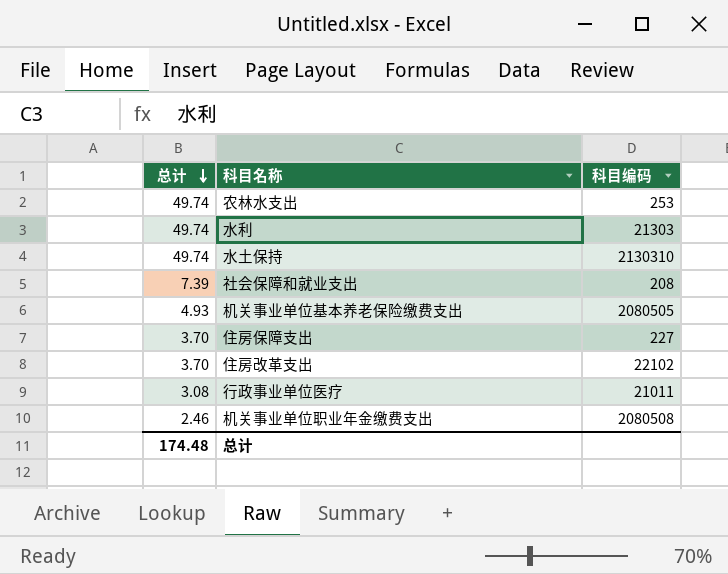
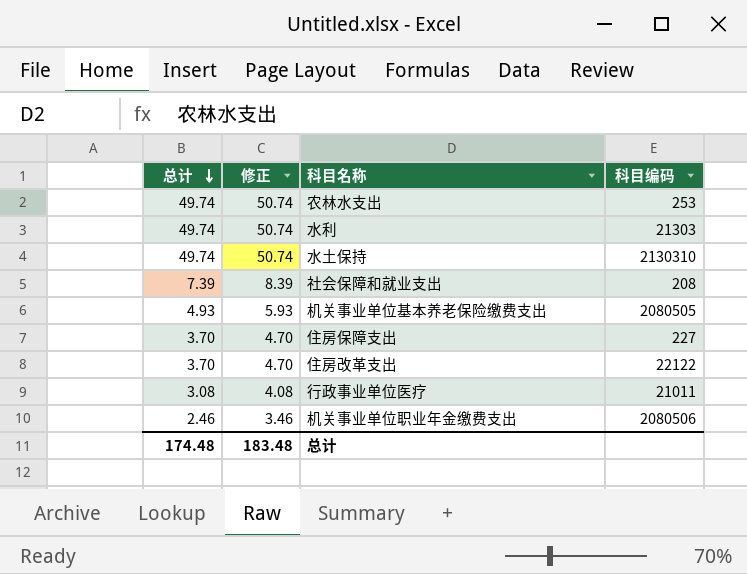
column 修正 | formula: none -> [总计] + 1
住房改革支出 | 科目编码: 22102 -> 22122
机关事业单位职业年金缴费支出 | 科目编码: 2080508 -> 2080506

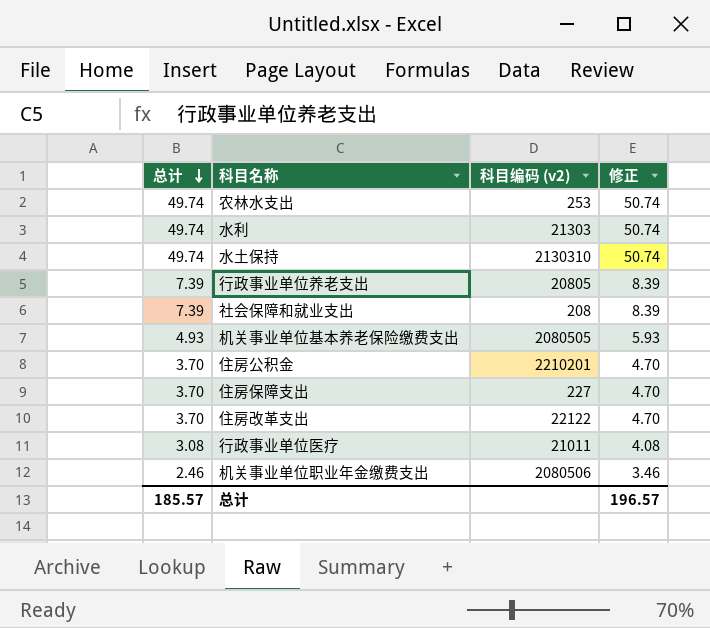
column name: 科目编码 -> 科目编码 (v2)
column 修正 | position: 2 -> 4
row 行政事业单位养老支出: none -> 7.39 | 20805 | 8.39
row 住房公积金: none -> 3.70 | 2210201 | 4.70
总计 | 总计: 174.48 -> 185.57
总计 | 修正: 183.48 -> 196.57

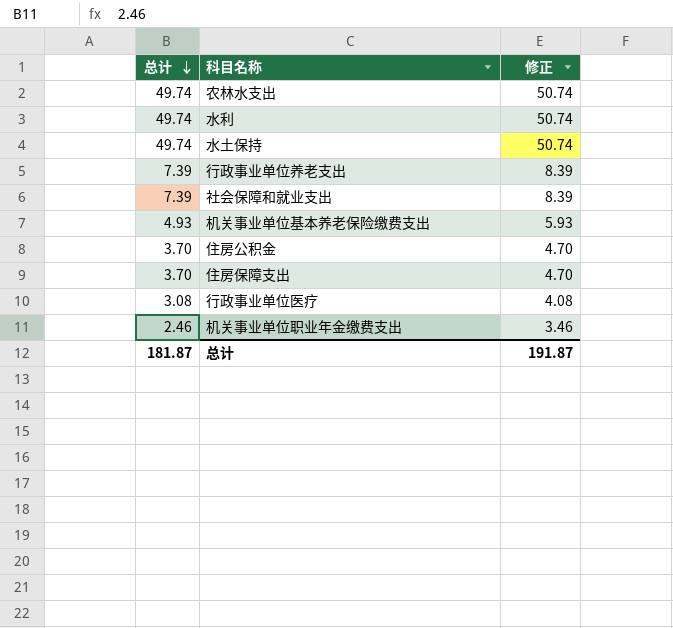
column 科目编码 (v2) | position: 3 -> none
row 住房改革支出: 3.70 | 22122 | 4.70 -> none
总计 | 总计: 185.57 -> 181.87
总计 | 修正: 196.57 -> 191.87

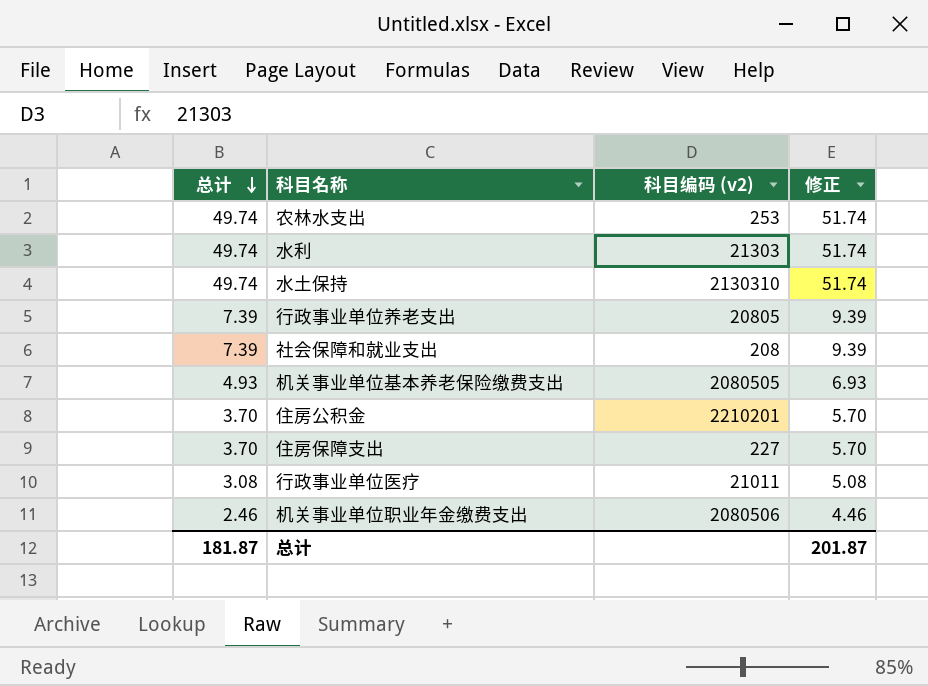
column 科目编码 (v2) | position: none -> 3
column 修正 | formula: [总计] + 1 -> [总计] + 2
总计 | 修正: 191.87 -> 201.87

